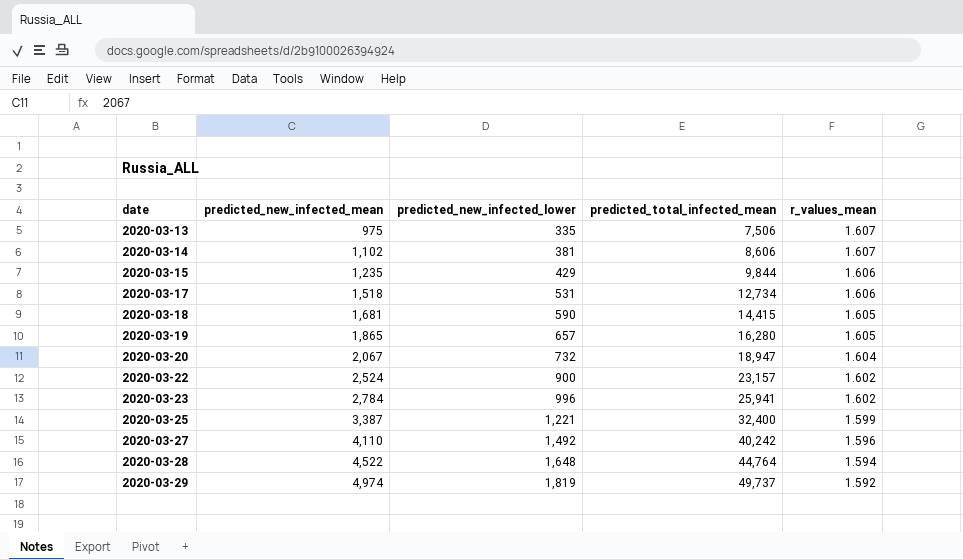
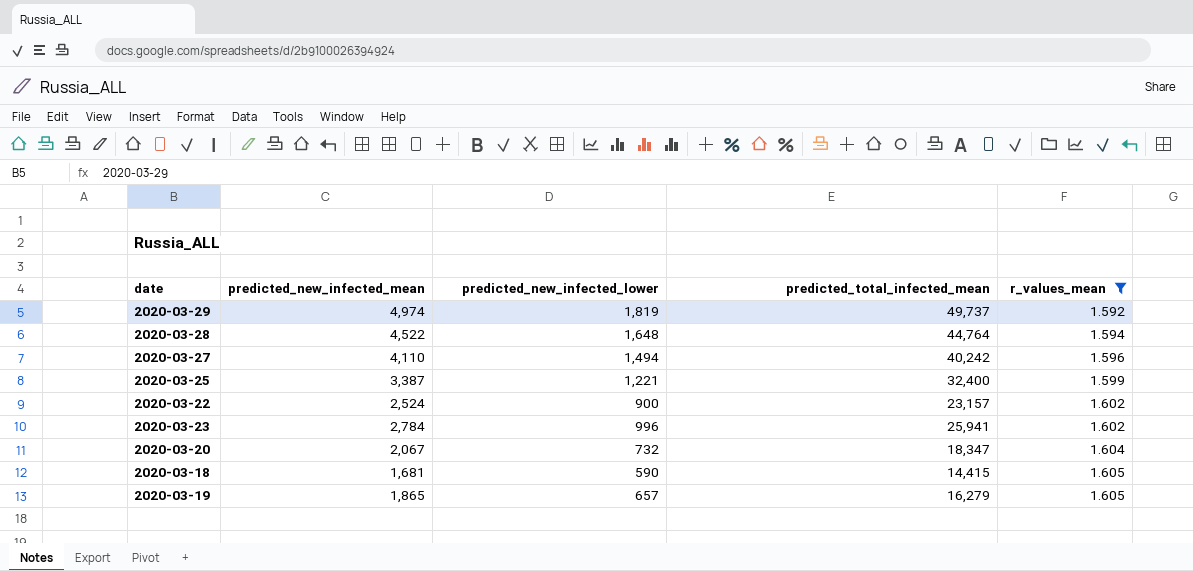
filter: none -> r_values_mean <= 1.605
row order: date ascending -> r_values_mean ascending
2020-03-27 | predicted_new_infected_lower: 1,492 -> 1,494
2020-03-20 | predicted_total_infected_mean: 18,947 -> 18,347
2020-03-19 | predicted_total_infected_mean: 16,280 -> 16,279

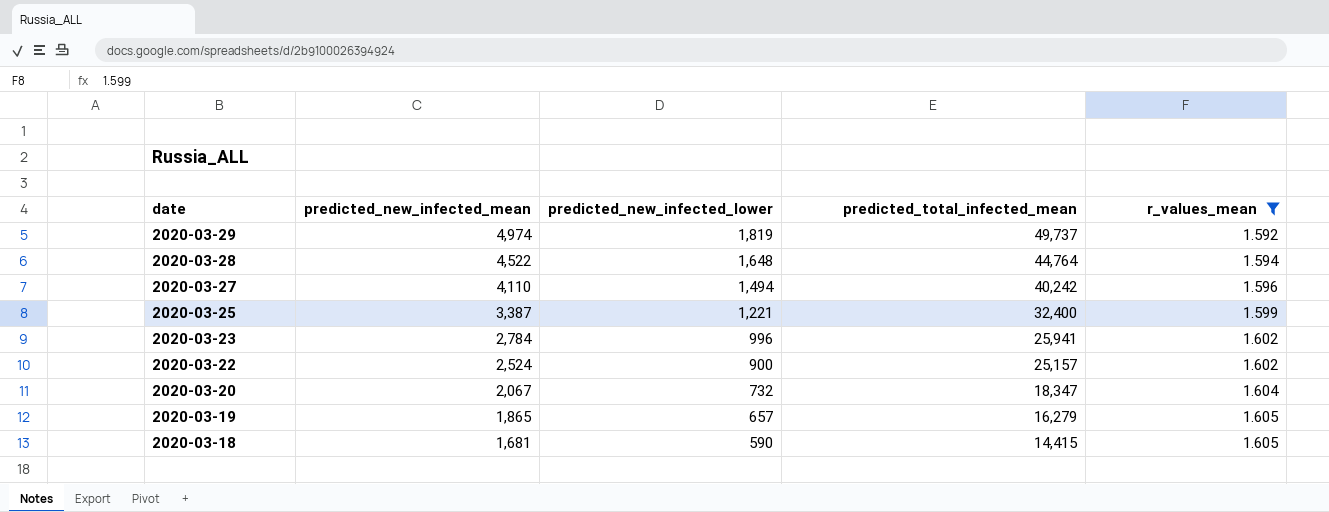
row order: r_values_mean ascending -> date descending
2020-03-22 | predicted_total_infected_mean: 23,157 -> 25,157

